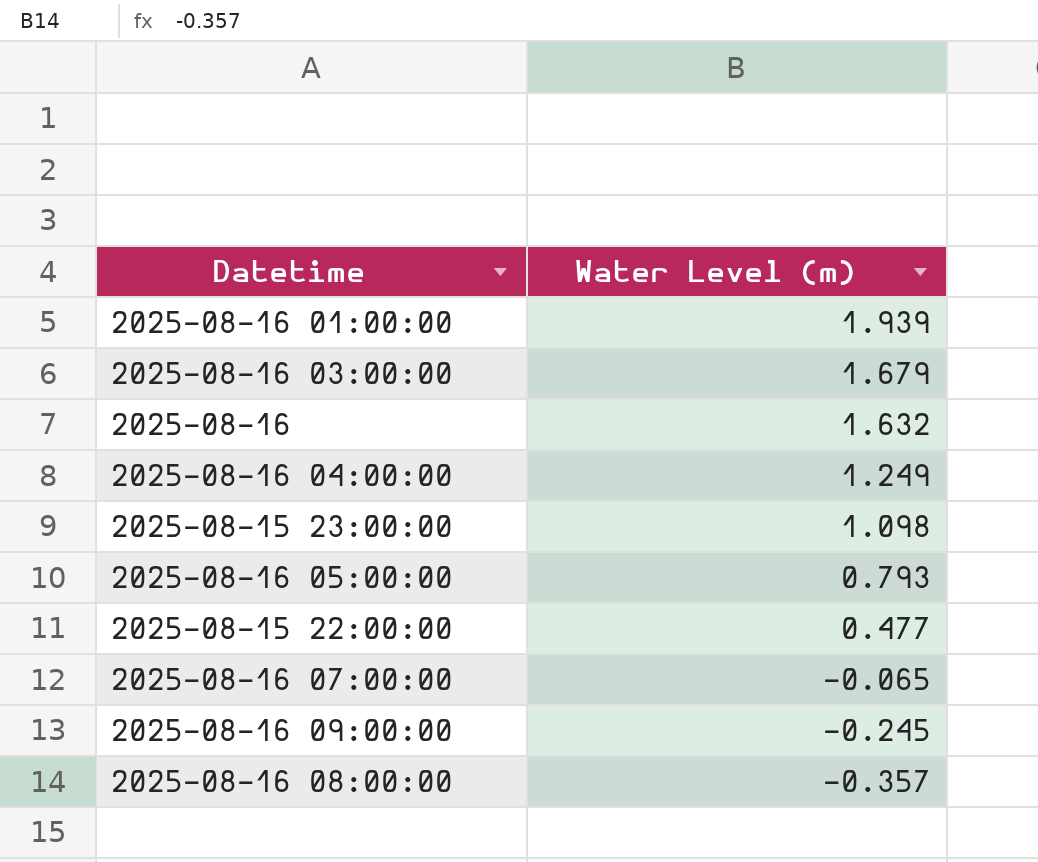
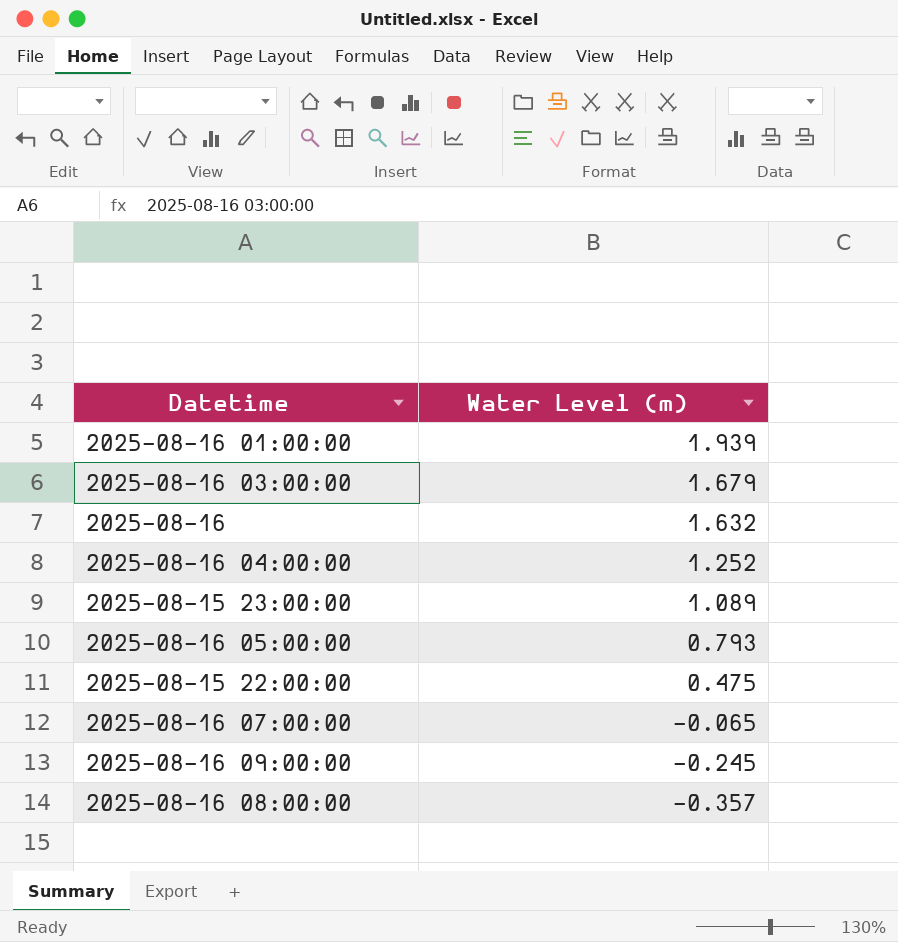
2025-08-16 04:00:00 | Water Level (m): 1.249 -> 1.252
2025-08-15 23:00:00 | Water Level (m): 1.098 -> 1.089
2025-08-15 22:00:00 | Water Level (m): 0.477 -> 0.475

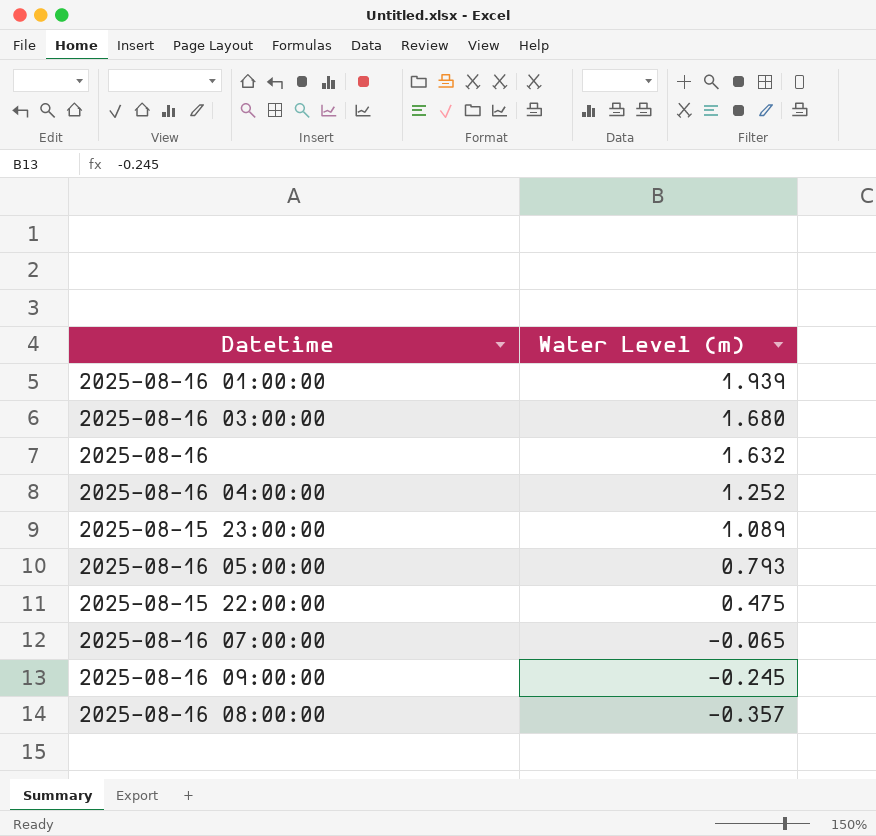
2025-08-16 03:00:00 | Water Level (m): 1.679 -> 1.680

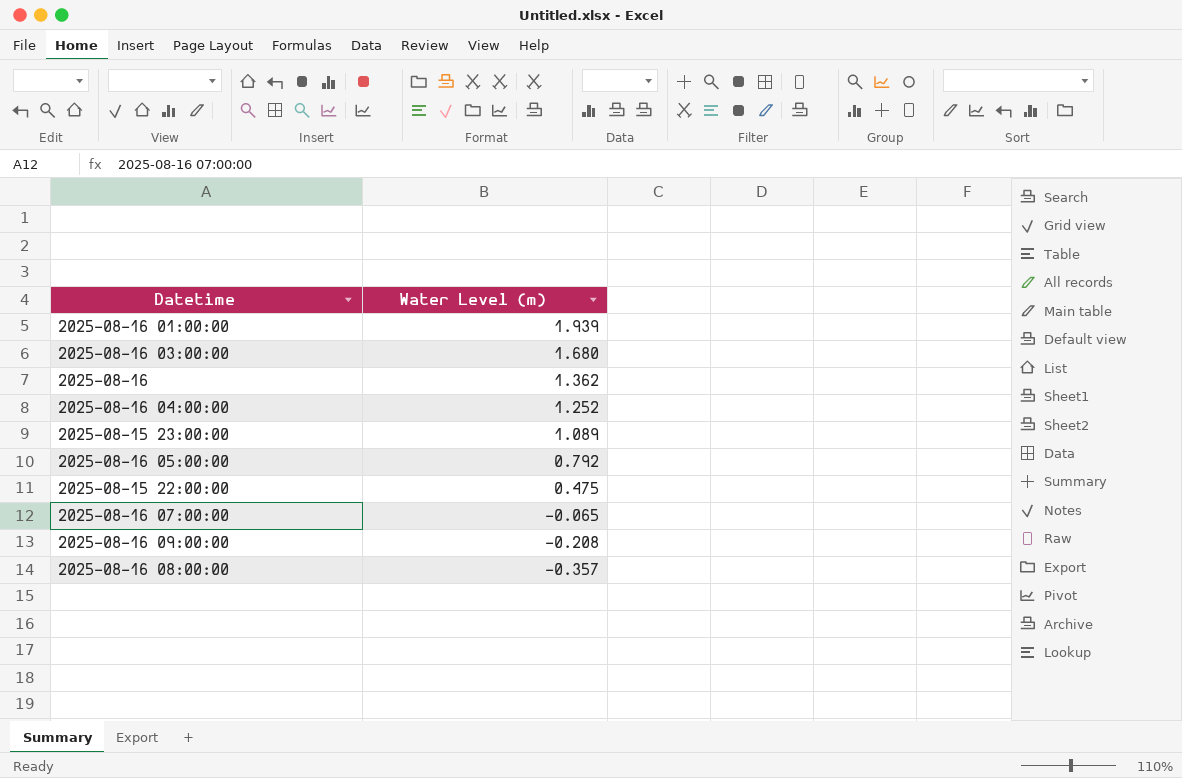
2025-08-16 | Water Level (m): 1.632 -> 1.362
2025-08-16 05:00:00 | Water Level (m): 0.793 -> 0.792
2025-08-16 09:00:00 | Water Level (m): -0.245 -> -0.208

